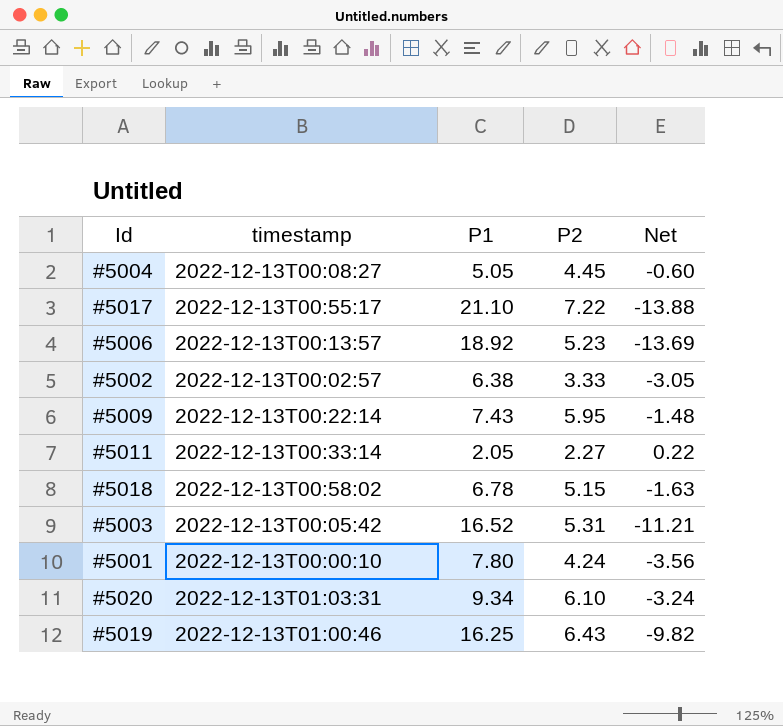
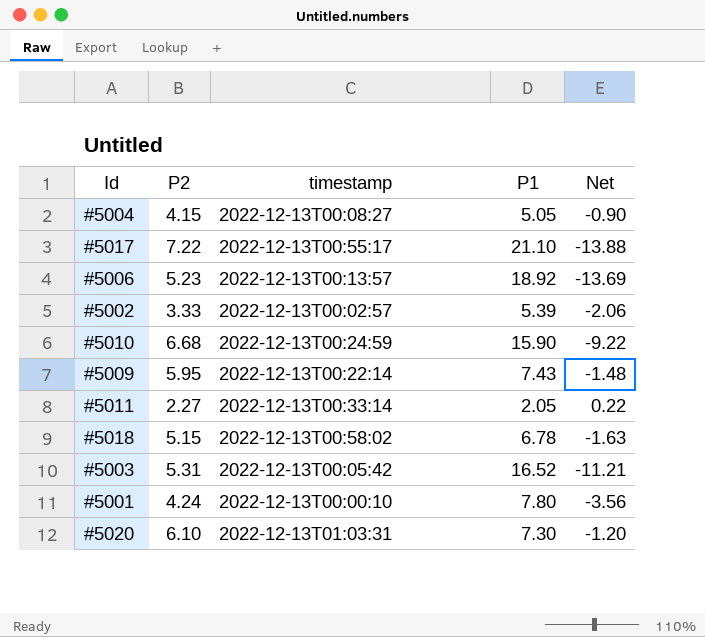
column P2 | position: 4 -> 2
row #5019: 2022-12-13T01:00:46 | 16.25 | 6.43 | -9.82 -> none
#5004 | P2: 4.45 -> 4.15
#5004 | Net: -0.60 -> -0.90
#5002 | P1: 6.38 -> 5.39
#5002 | Net: -3.05 -> -2.06
row #5010: none -> 6.68 | 2022-12-13T00:24:59 | 15.90 | -9.22
#5020 | P1: 9.34 -> 7.30
#5020 | Net: -3.24 -> -1.20

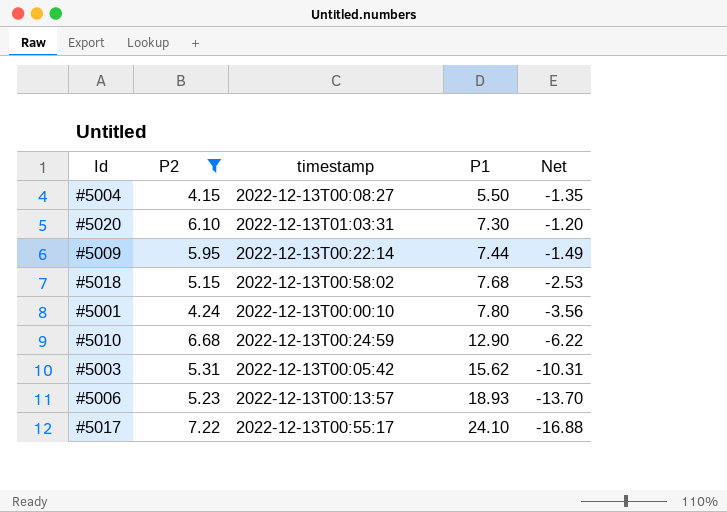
filter: none -> P2 >= 4.15
row order: none -> P1 ascending
#5004 | P1: 5.05 -> 5.50
#5004 | Net: -0.90 -> -1.35
#5009 | P1: 7.43 -> 7.44
#5009 | Net: -1.48 -> -1.49
#5018 | P1: 6.78 -> 7.68
#5018 | Net: -1.63 -> -2.53
#5010 | P1: 15.90 -> 12.90
#5010 | Net: -9.22 -> -6.22
#5003 | P1: 16.52 -> 15.62
#5003 | Net: -11.21 -> -10.31
#5006 | P1: 18.92 -> 18.93
#5006 | Net: -13.69 -> -13.70
#5017 | P1: 21.10 -> 24.10
#5017 | Net: -13.88 -> -16.88

